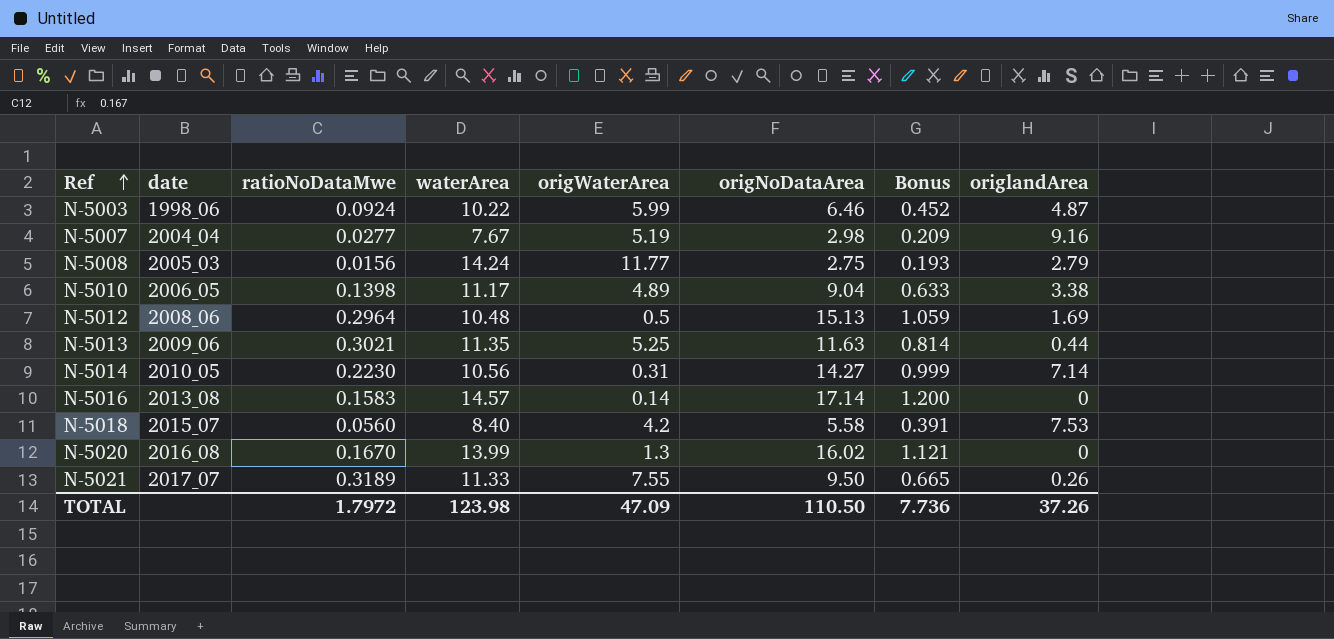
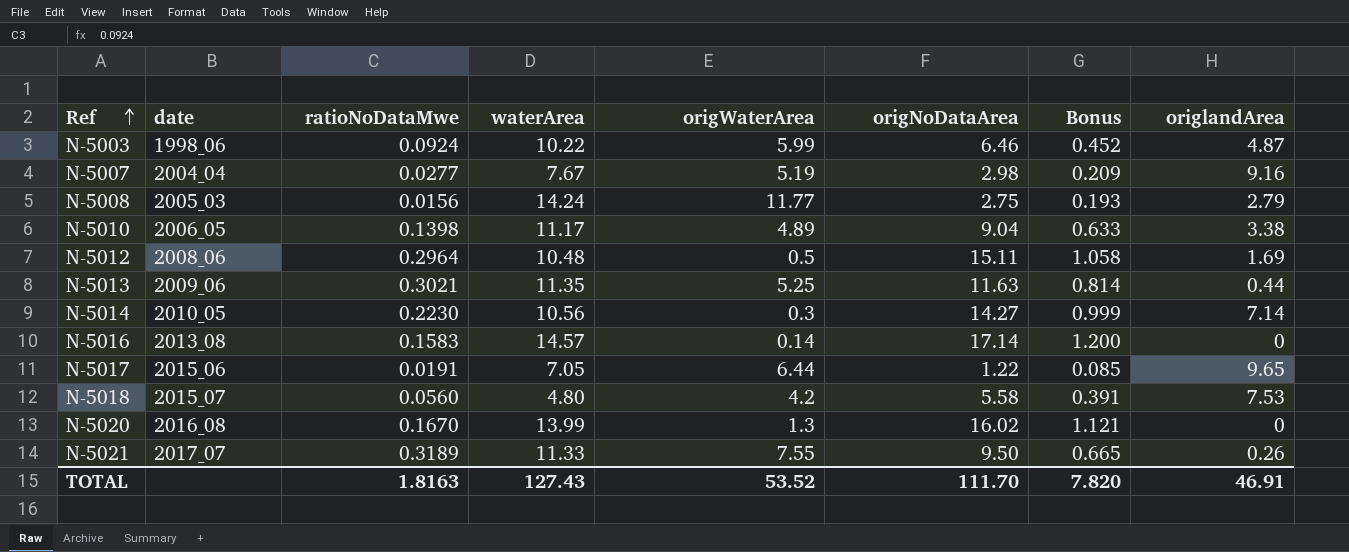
N-5012 | origNoDataArea: 15.13 -> 15.11
N-5012 | Bonus: 1.059 -> 1.058
N-5014 | origWaterArea: 0.31 -> 0.3
row N-5017: none -> 2015_06 | 0.0191 | 7.05 | 6.44 | 1.22 | 0.085 | 9.65
N-5018 | waterArea: 8.40 -> 4.80
TOTAL | ratioNoDataMwe: 1.7972 -> 1.8163
TOTAL | waterArea: 123.98 -> 127.43
TOTAL | origWaterArea: 47.09 -> 53.52
TOTAL | origNoDataArea: 110.50 -> 111.70
TOTAL | Bonus: 7.736 -> 7.820
TOTAL | origlandArea: 37.26 -> 46.91

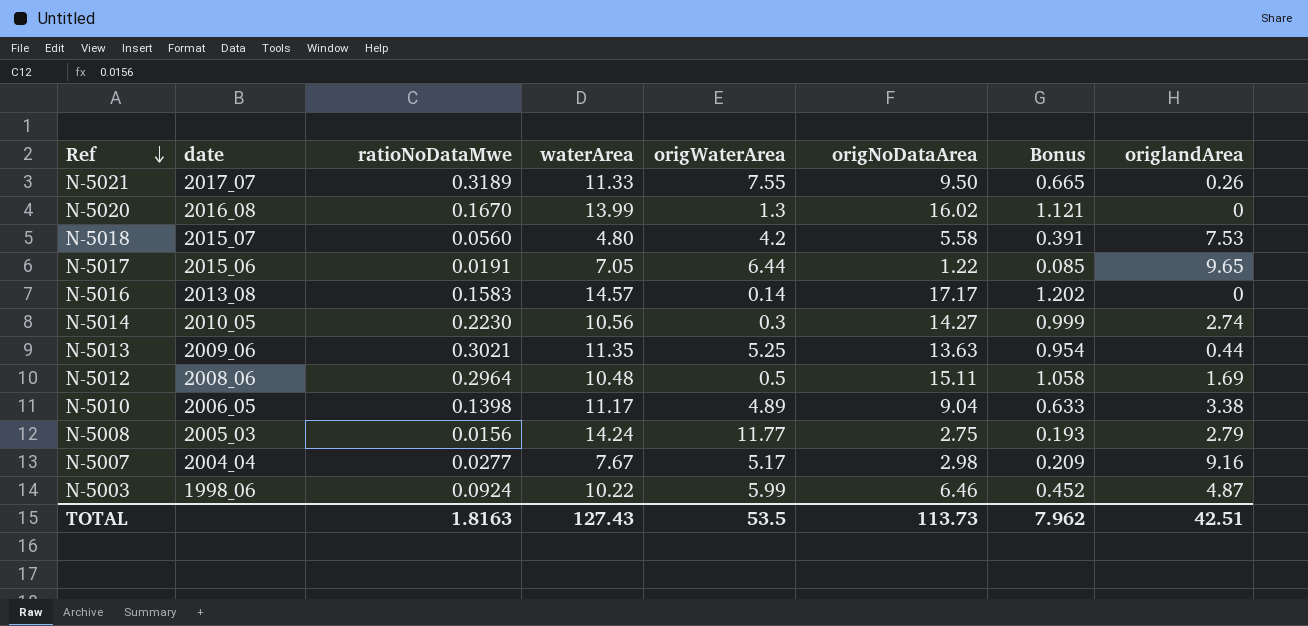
row order: Ref ascending -> Ref descending
N-5016 | origNoDataArea: 17.14 -> 17.17
N-5016 | Bonus: 1.200 -> 1.202
N-5014 | origlandArea: 7.14 -> 2.74
N-5013 | origNoDataArea: 11.63 -> 13.63
N-5013 | Bonus: 0.814 -> 0.954
N-5007 | origWaterArea: 5.19 -> 5.17
TOTAL | origWaterArea: 53.52 -> 53.5
TOTAL | origNoDataArea: 111.70 -> 113.73
TOTAL | Bonus: 7.820 -> 7.962
TOTAL | origlandArea: 46.91 -> 42.51

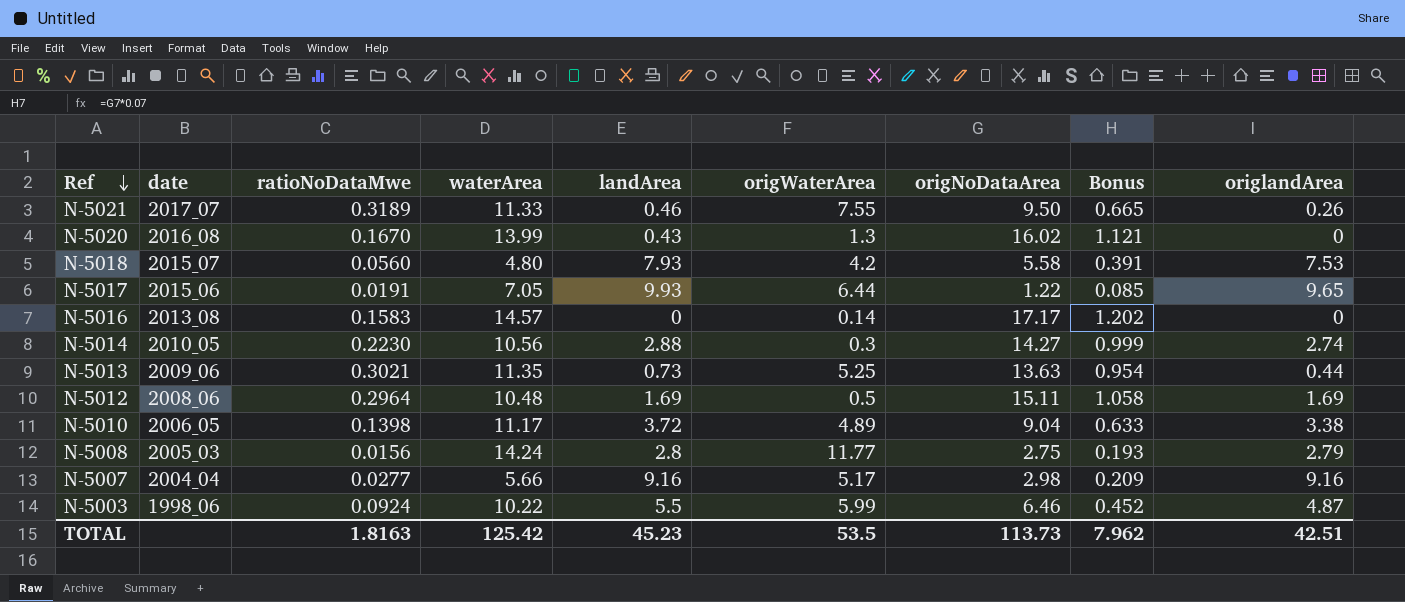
column landArea | position: none -> 5
N-5007 | waterArea: 7.67 -> 5.66
TOTAL | waterArea: 127.43 -> 125.42

